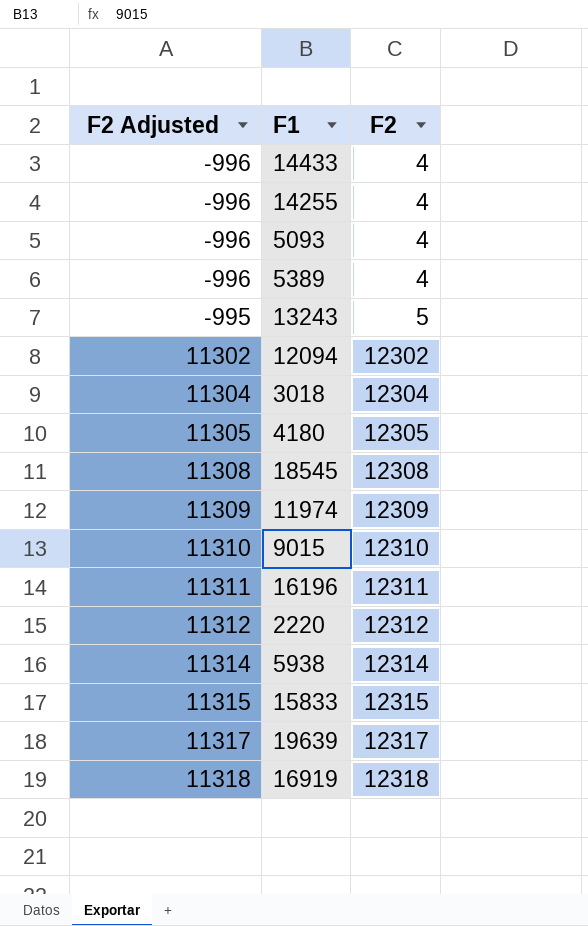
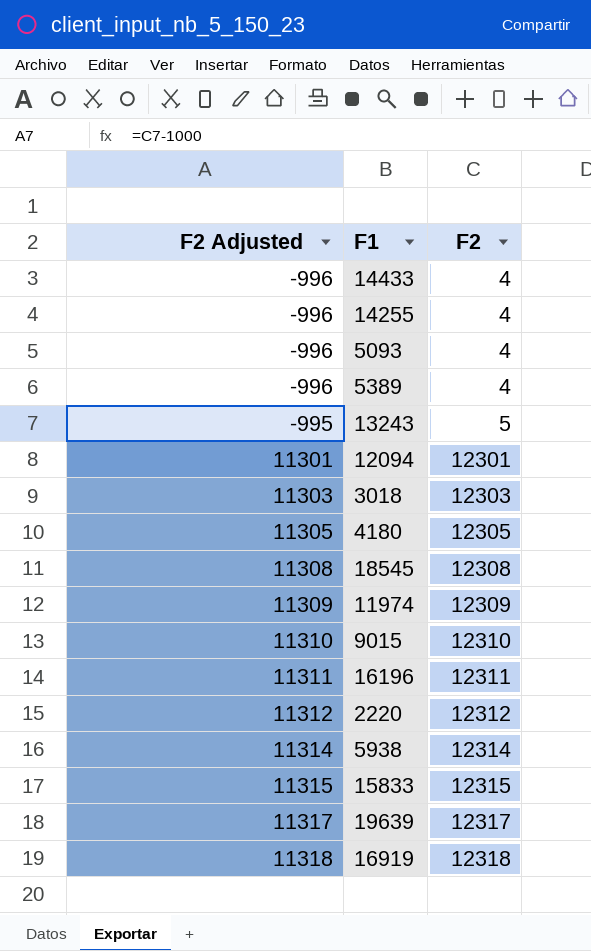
12094 | F2 Adjusted: 11302 -> 11301
12094 | F2: 12302 -> 12301
3018 | F2 Adjusted: 11304 -> 11303
3018 | F2: 12304 -> 12303

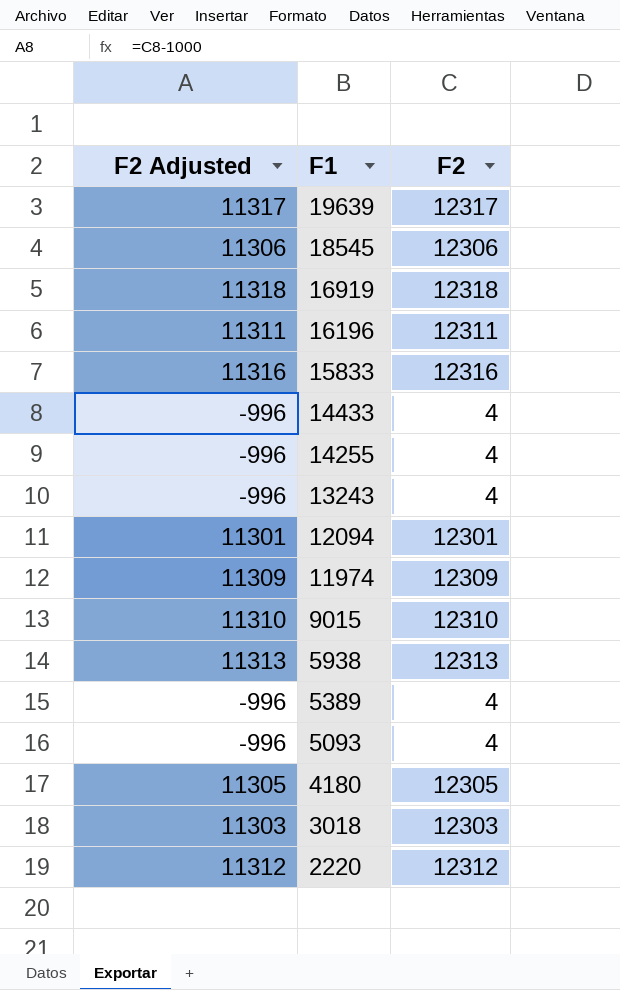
row order: F2 Adjusted ascending -> F1 descending
18545 | F2 Adjusted: 11308 -> 11306
18545 | F2: 12308 -> 12306
15833 | F2 Adjusted: 11315 -> 11316
15833 | F2: 12315 -> 12316
13243 | F2 Adjusted: -995 -> -996
13243 | F2: 5 -> 4
5938 | F2 Adjusted: 11314 -> 11313
5938 | F2: 12314 -> 12313

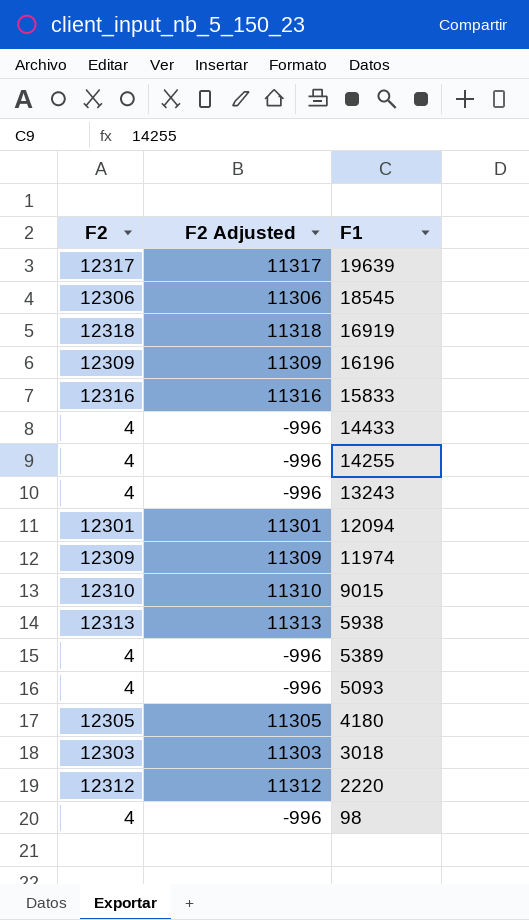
column F2 | position: 3 -> 1
16196 | F2: 12311 -> 12309
16196 | F2 Adjusted: 11311 -> 11309
row 98: none -> 4 | -996

